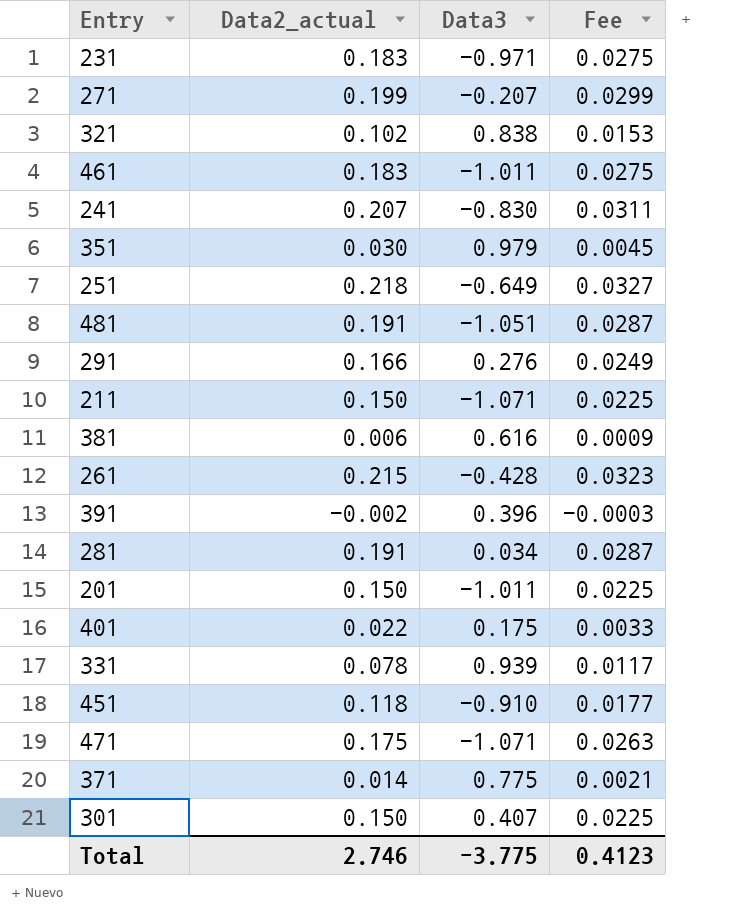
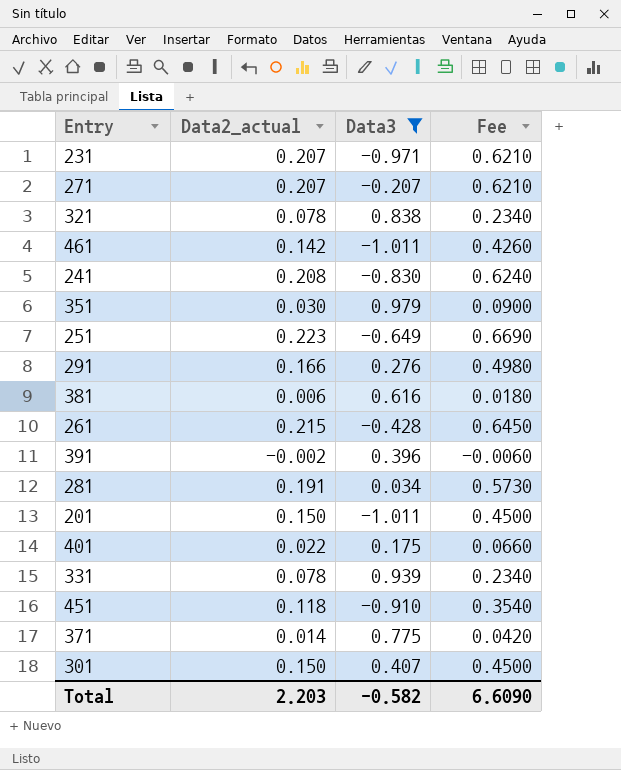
filter: none -> Data3 >= -1.011
column Fee | formula: [Data2_actual] * 0.15 -> [Data2_actual] * 3
231 | Data2_actual: 0.183 -> 0.207
271 | Data2_actual: 0.199 -> 0.207
321 | Data2_actual: 0.102 -> 0.078
461 | Data2_actual: 0.183 -> 0.142
241 | Data2_actual: 0.207 -> 0.208
251 | Data2_actual: 0.218 -> 0.223
Total | Data2_actual: 2.746 -> 2.203
Total | Data3: -3.775 -> -0.582
Total | Fee: 0.4123 -> 6.6090

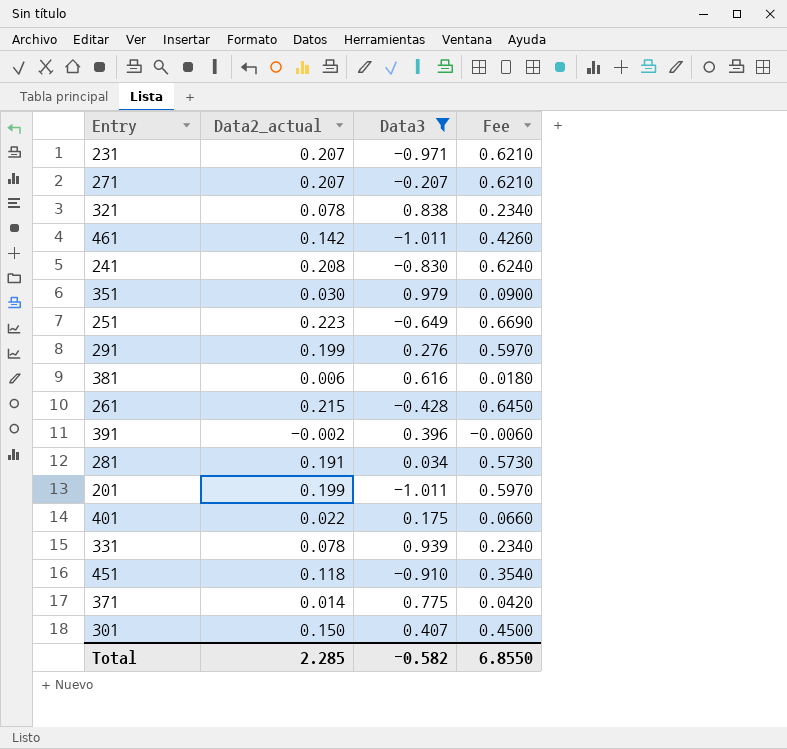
291 | Data2_actual: 0.166 -> 0.199
291 | Fee: 0.4980 -> 0.5970
201 | Data2_actual: 0.150 -> 0.199
201 | Fee: 0.4500 -> 0.5970
Total | Data2_actual: 2.203 -> 2.285
Total | Fee: 6.6090 -> 6.8550

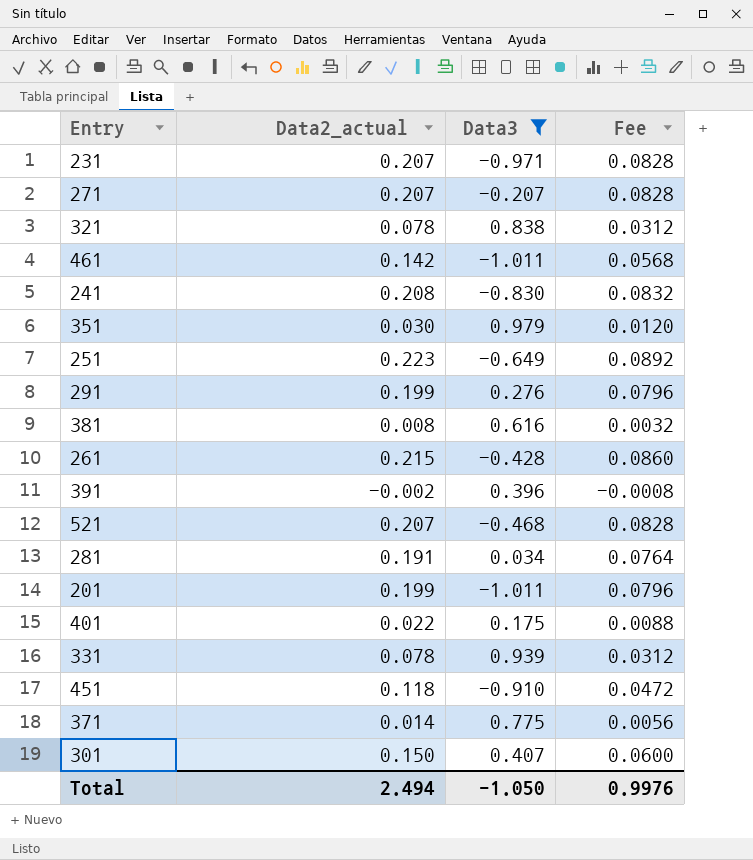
column Fee | formula: [Data2_actual] * 3 -> [Data2_actual] * 0.4
381 | Data2_actual: 0.006 -> 0.008
row 521: none -> 0.207 | -0.468 | 0.0828
Total | Data2_actual: 2.285 -> 2.494
Total | Data3: -0.582 -> -1.050
Total | Fee: 6.8550 -> 0.9976

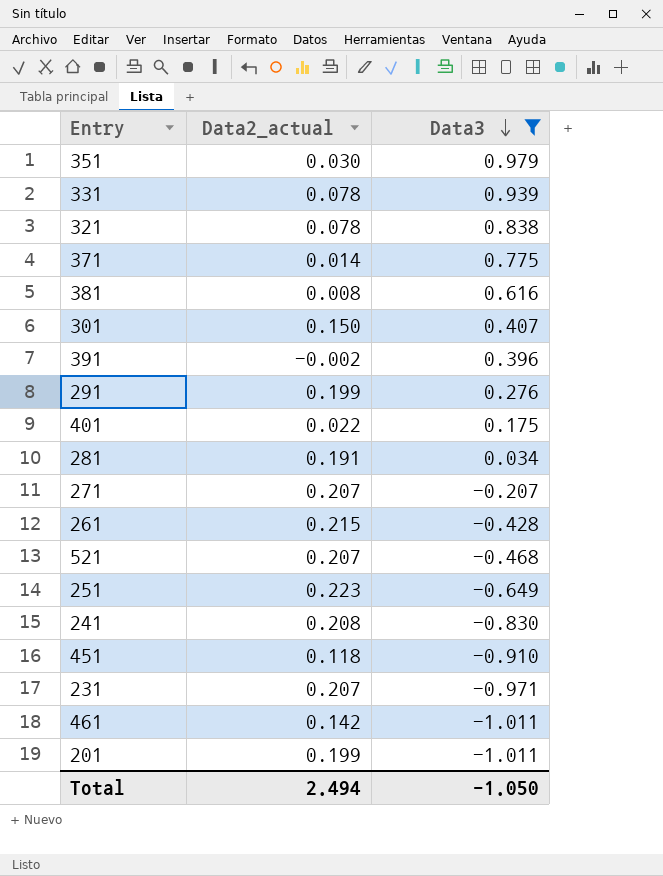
row order: none -> Data3 descending
column Fee | formula: [Data2_actual] * 0.4 -> none

